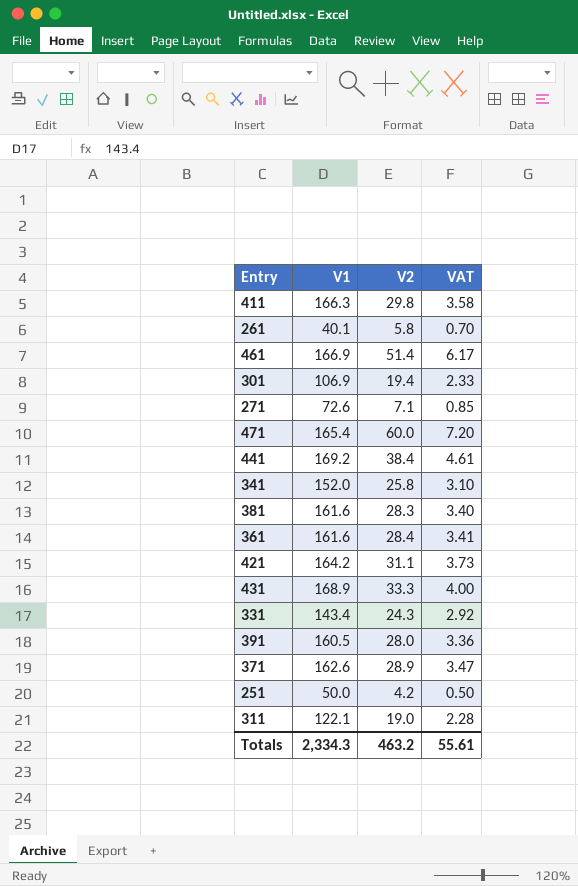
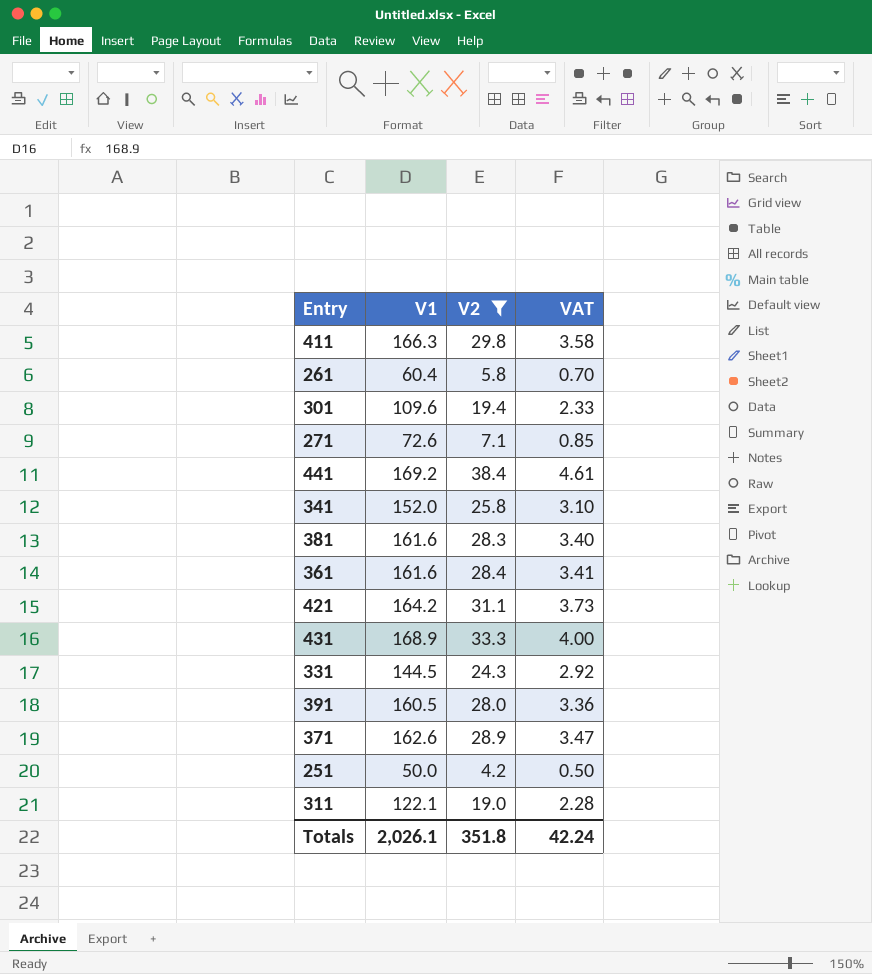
filter: none -> V2 <= 38.4
261 | V1: 40.1 -> 60.4
301 | V1: 106.9 -> 109.6
331 | V1: 143.4 -> 144.5
Totals | V1: 2,334.3 -> 2,026.1
Totals | V2: 463.2 -> 351.8
Totals | VAT: 55.61 -> 42.24

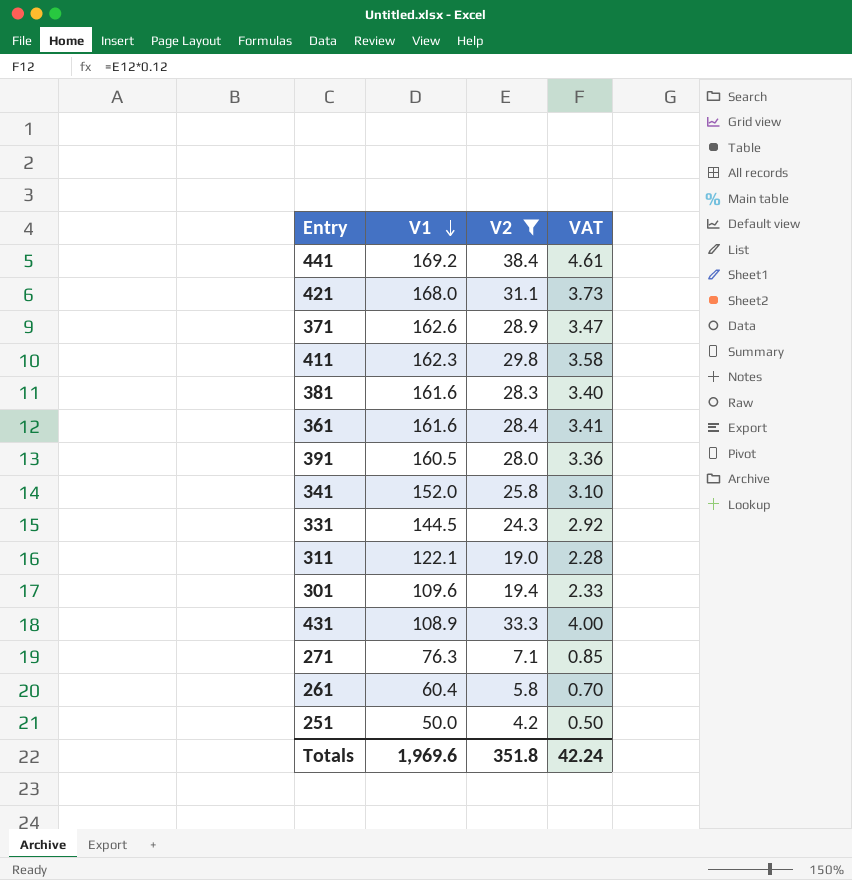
row order: none -> V1 descending
421 | V1: 164.2 -> 168.0
411 | V1: 166.3 -> 162.3
431 | V1: 168.9 -> 108.9
271 | V1: 72.6 -> 76.3
Totals | V1: 2,026.1 -> 1,969.6

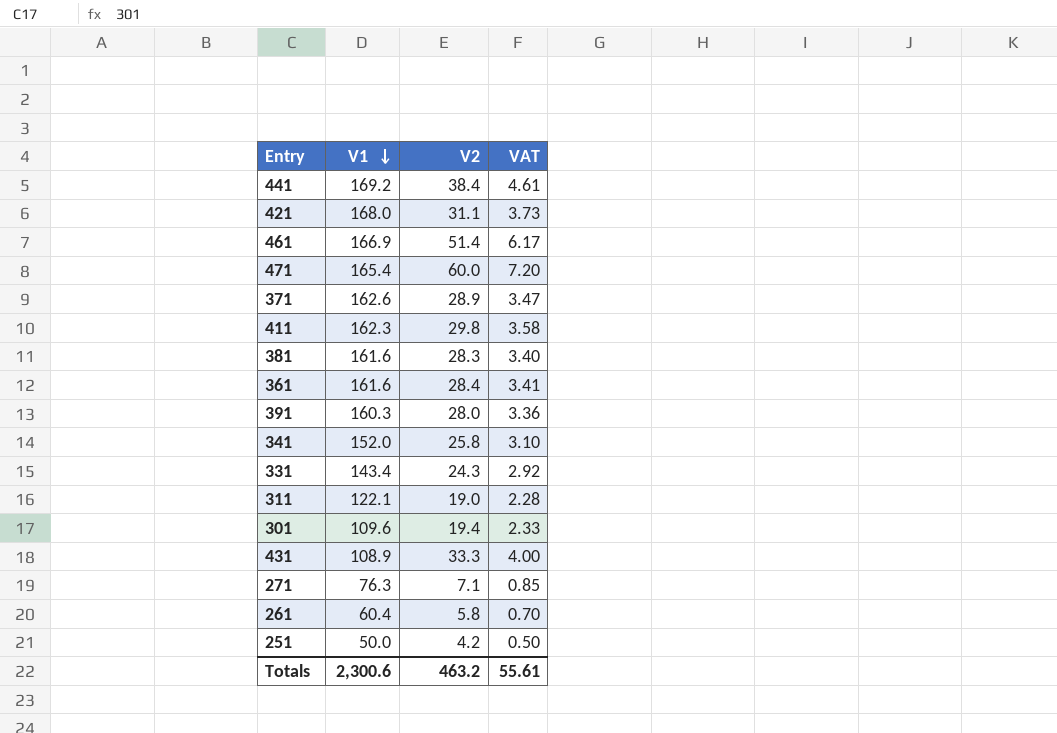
filter: V2 <= 38.4 -> none
391 | V1: 160.5 -> 160.3
331 | V1: 144.5 -> 143.4
Totals | V1: 1,969.6 -> 2,300.6
Totals | V2: 351.8 -> 463.2
Totals | VAT: 42.24 -> 55.61

